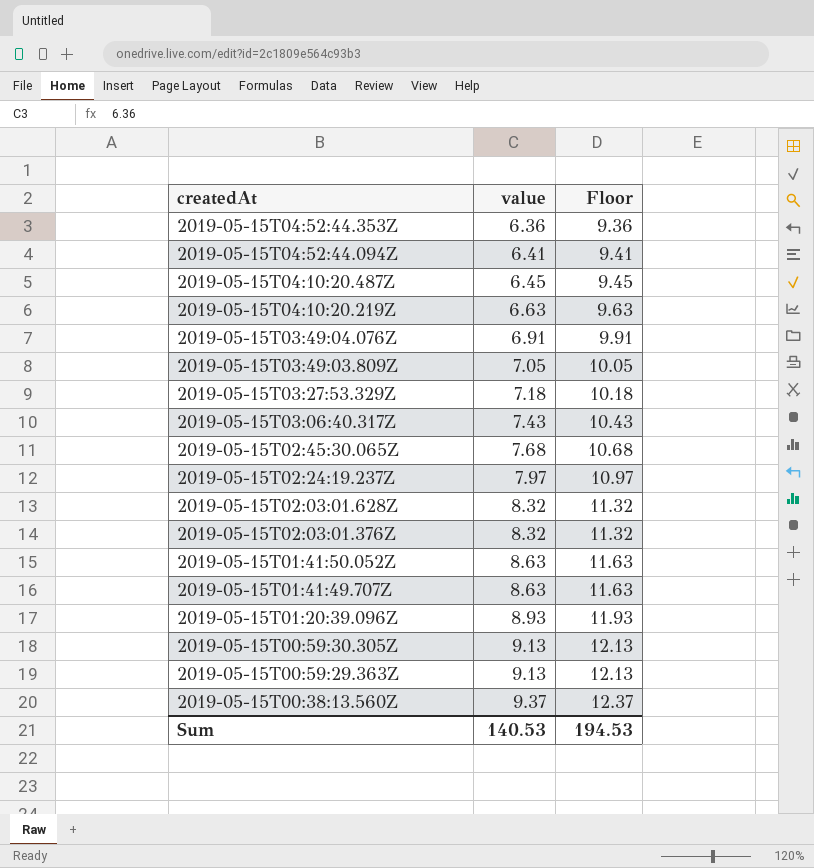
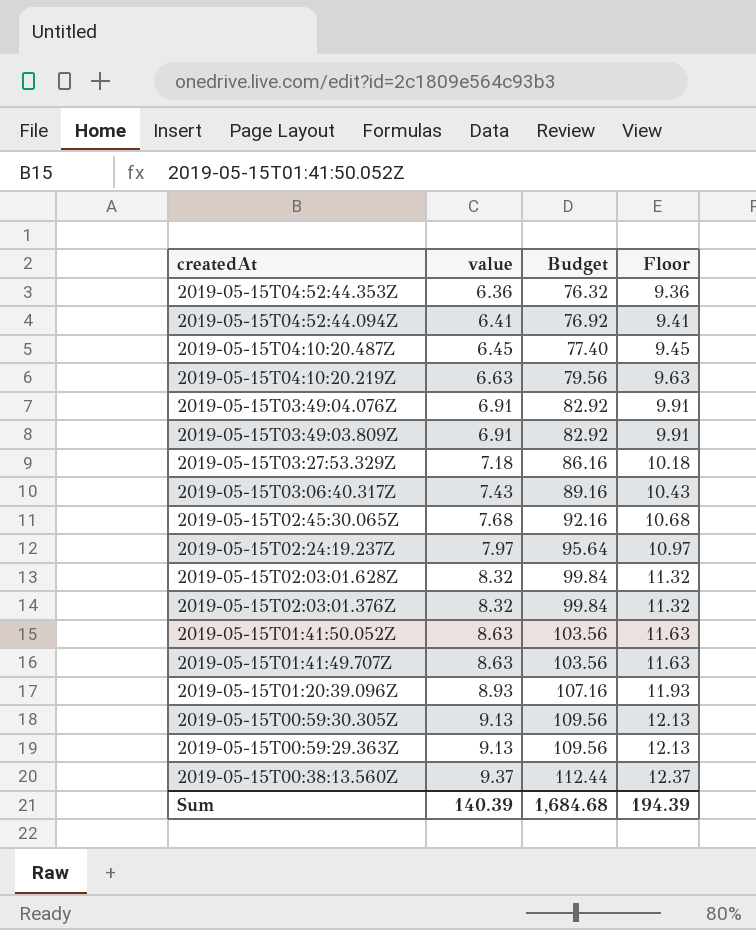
column Budget | formula: none -> [value] * 12
2019-05-15T03:49:03.809Z | value: 7.05 -> 6.91
2019-05-15T03:49:03.809Z | Floor: 10.05 -> 9.91
Sum | value: 140.53 -> 140.39
Sum | Floor: 194.53 -> 194.39

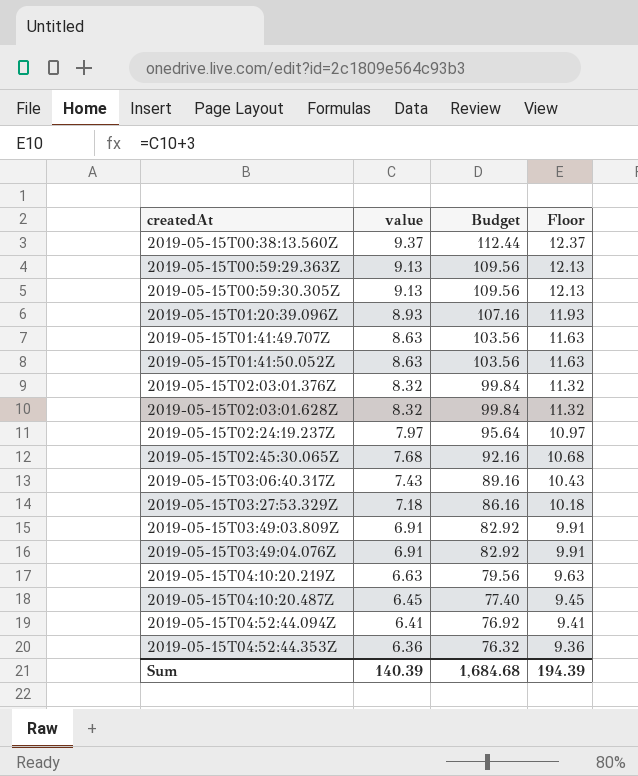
row order: createdAt descending -> createdAt ascending

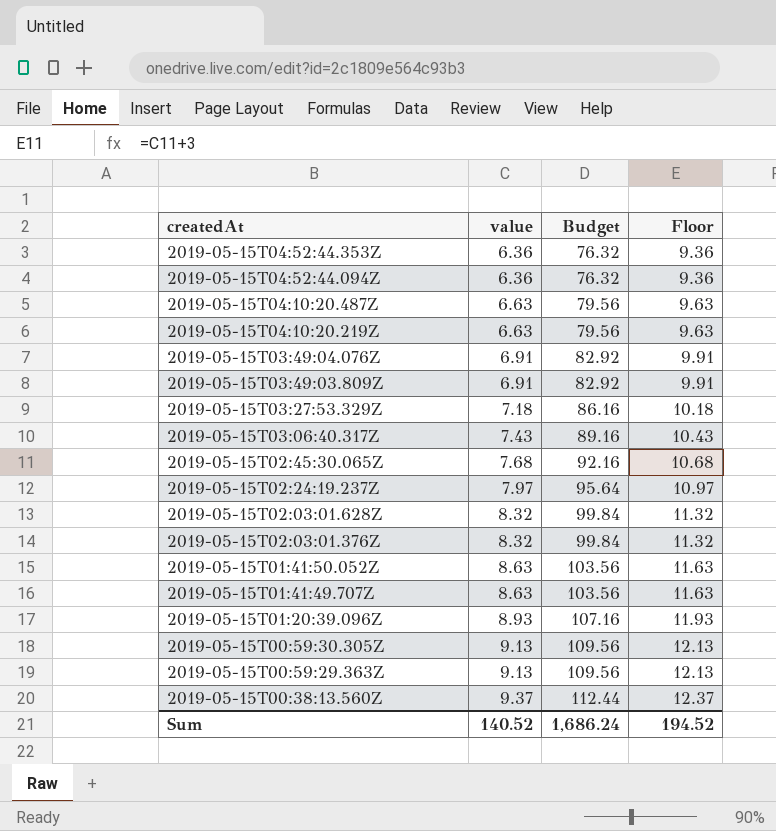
row order: createdAt ascending -> createdAt descending
2019-05-15T04:52:44.094Z | value: 6.41 -> 6.36
2019-05-15T04:52:44.094Z | Budget: 76.92 -> 76.32
2019-05-15T04:52:44.094Z | Floor: 9.41 -> 9.36
2019-05-15T04:10:20.487Z | value: 6.45 -> 6.63
2019-05-15T04:10:20.487Z | Budget: 77.40 -> 79.56
2019-05-15T04:10:20.487Z | Floor: 9.45 -> 9.63
Sum | value: 140.39 -> 140.52
Sum | Budget: 1,684.68 -> 1,686.24
Sum | Floor: 194.39 -> 194.52

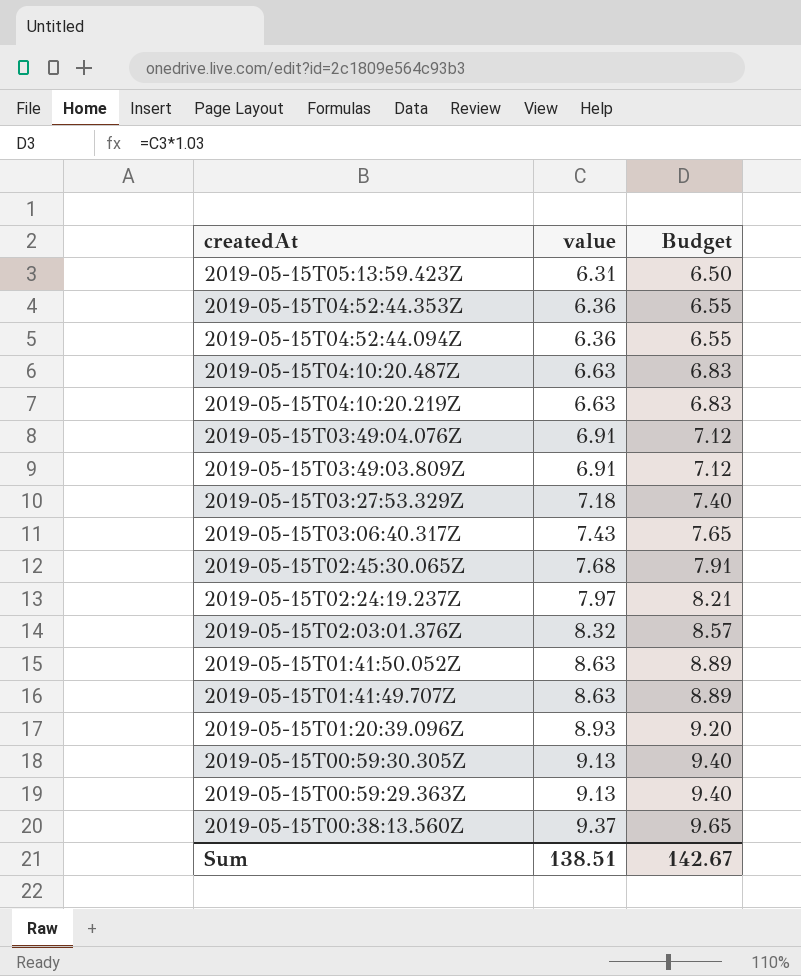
column Floor | formula: [value] + 3 -> none
column Budget | formula: [value] * 12 -> [value] * 1.03
row 2019-05-15T02:03:01.628Z: 8.32 | 99.84 | 11.32 -> none
row 2019-05-15T05:13:59.423Z: none -> 6.31 | 6.50
Sum | value: 140.52 -> 138.51
Sum | Budget: 1,686.24 -> 142.67

